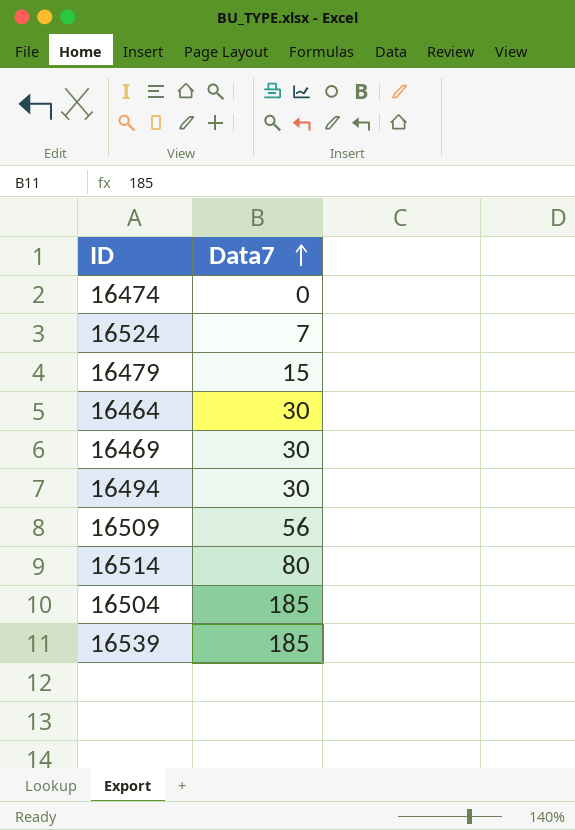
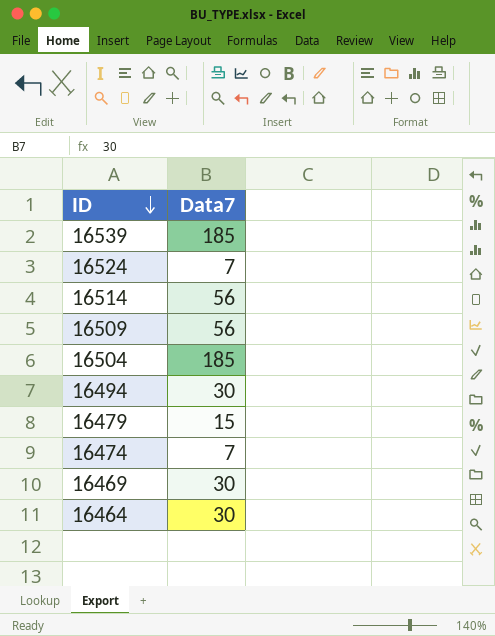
row order: Data7 ascending -> ID descending
16514 | Data7: 80 -> 56
16474 | Data7: 0 -> 7

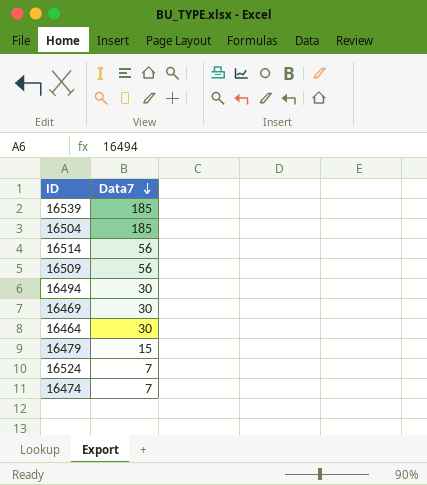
row order: ID descending -> Data7 descending

